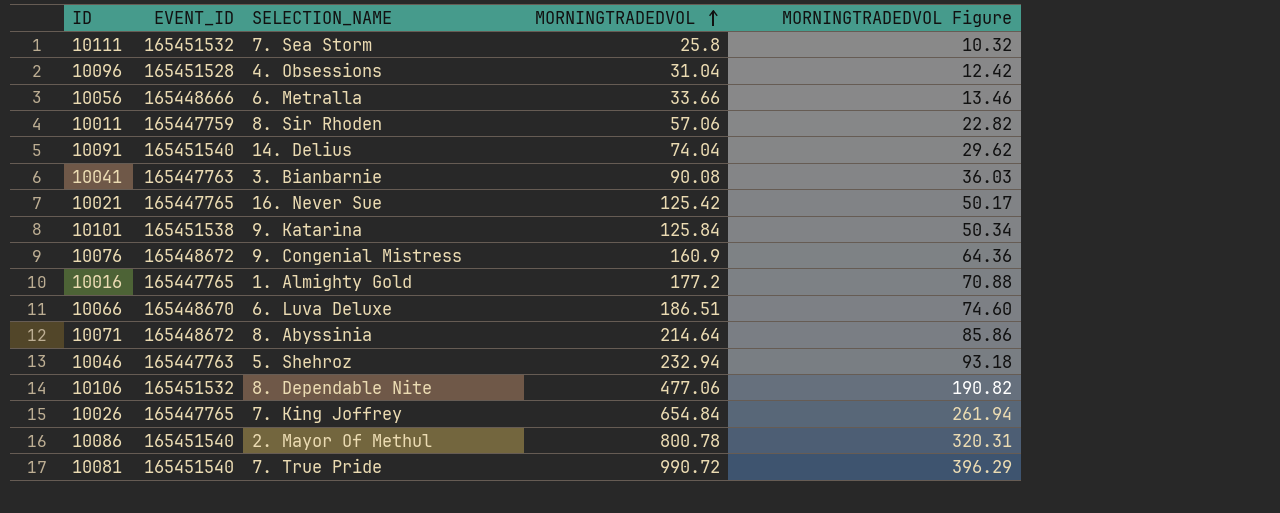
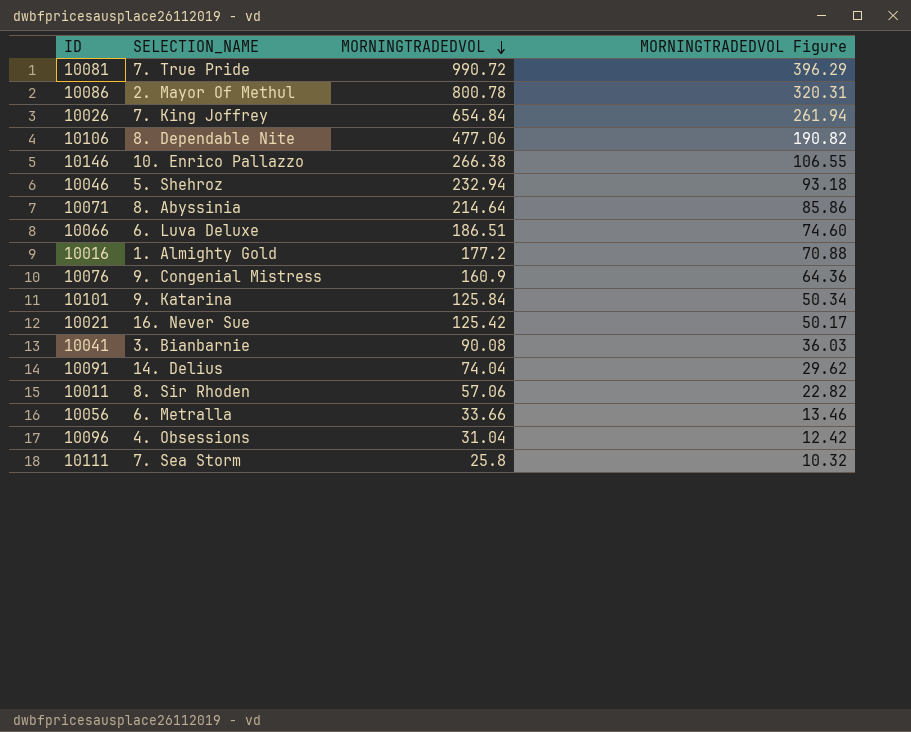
row order: MORNINGTRADEDVOL ascending -> MORNINGTRADEDVOL descending
column EVENT_ID | position: 2 -> none
row 10146: none -> 10. Enrico Pallazzo | 266.38 | 106.55

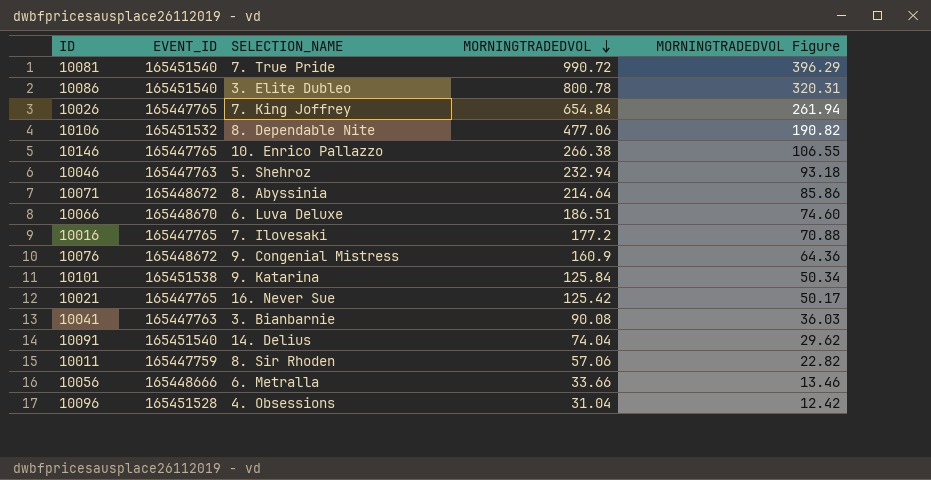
column EVENT_ID | position: none -> 2
row 10111: 7. Sea Storm | 25.8 | 10.32 -> none
10086 | SELECTION_NAME: 2. Mayor Of Methul -> 3. Elite Dubleo
10016 | SELECTION_NAME: 1. Almighty Gold -> 7. Ilovesaki

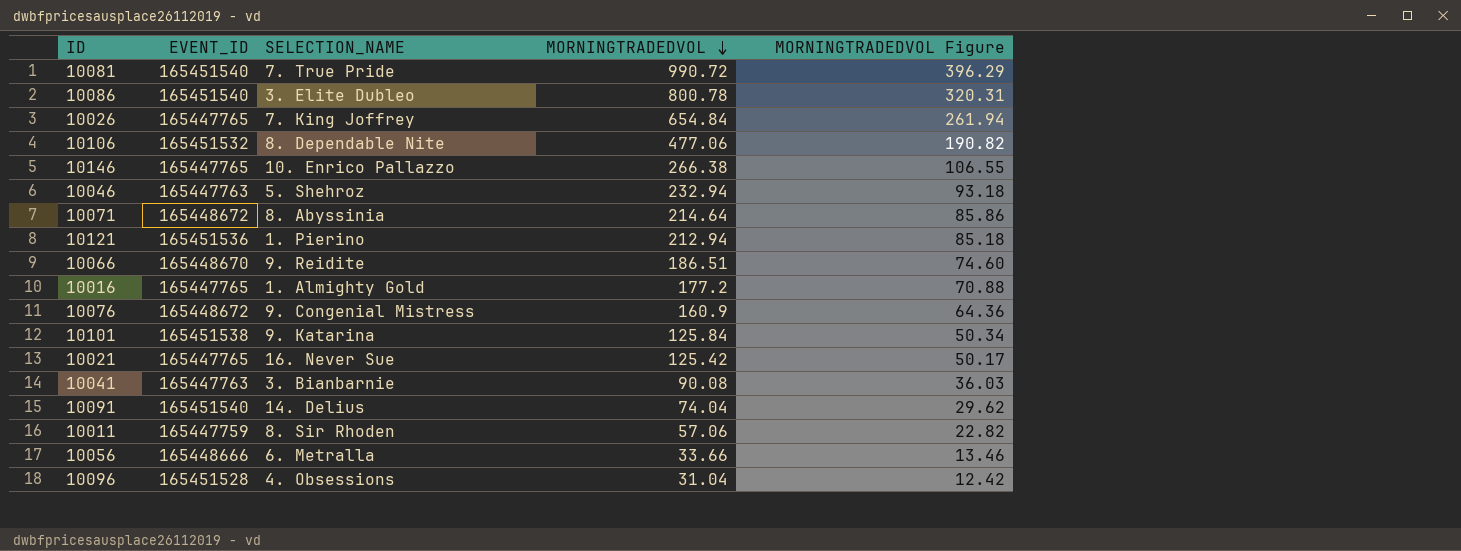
row 10121: none -> 165451536 | 1. Pierino | 212.94 | 85.18
10066 | SELECTION_NAME: 6. Luva Deluxe -> 9. Reidite
10016 | SELECTION_NAME: 7. Ilovesaki -> 1. Almighty Gold

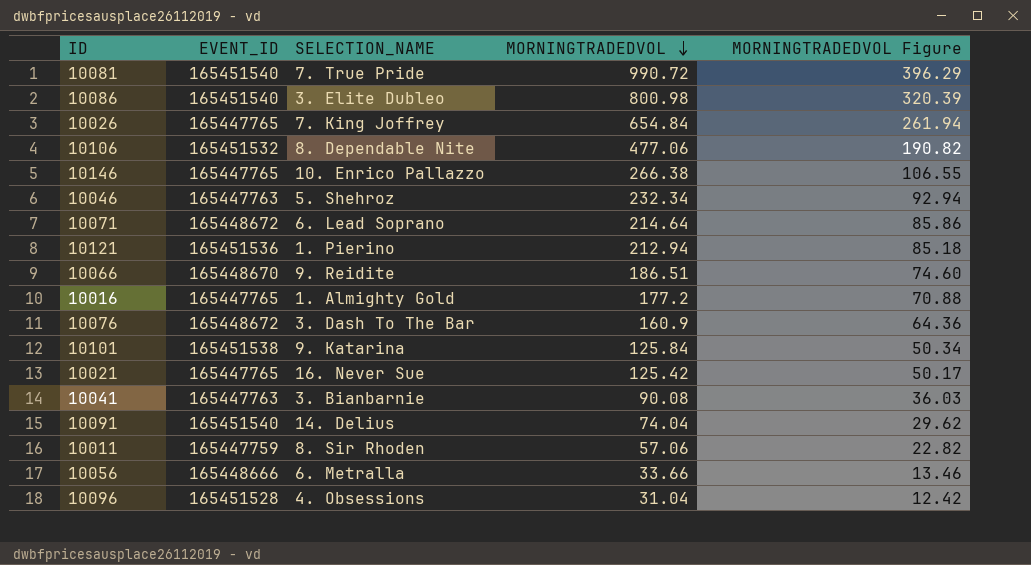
10086 | MORNINGTRADEDVOL: 800.78 -> 800.98
10086 | MORNINGTRADEDVOL Figure: 320.31 -> 320.39
10046 | MORNINGTRADEDVOL: 232.94 -> 232.34
10046 | MORNINGTRADEDVOL Figure: 93.18 -> 92.94
10071 | SELECTION_NAME: 8. Abyssinia -> 6. Lead Soprano
10076 | SELECTION_NAME: 9. Congenial Mistress -> 3. Dash To The Bar

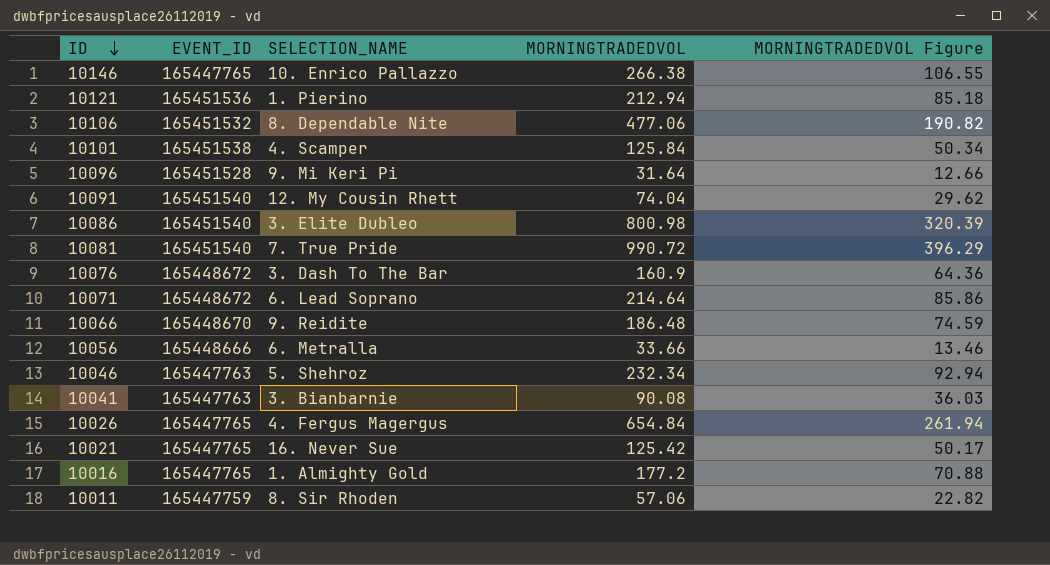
row order: MORNINGTRADEDVOL descending -> ID descending
10101 | SELECTION_NAME: 9. Katarina -> 4. Scamper
10096 | SELECTION_NAME: 4. Obsessions -> 9. Mi Keri Pi
10096 | MORNINGTRADEDVOL: 31.04 -> 31.64
10096 | MORNINGTRADEDVOL Figure: 12.42 -> 12.66
10091 | SELECTION_NAME: 14. Delius -> 12. My Cousin Rhett
10066 | MORNINGTRADEDVOL: 186.51 -> 186.48
10066 | MORNINGTRADEDVOL Figure: 74.60 -> 74.59
10026 | SELECTION_NAME: 7. King Joffrey -> 4. Fergus Magergus

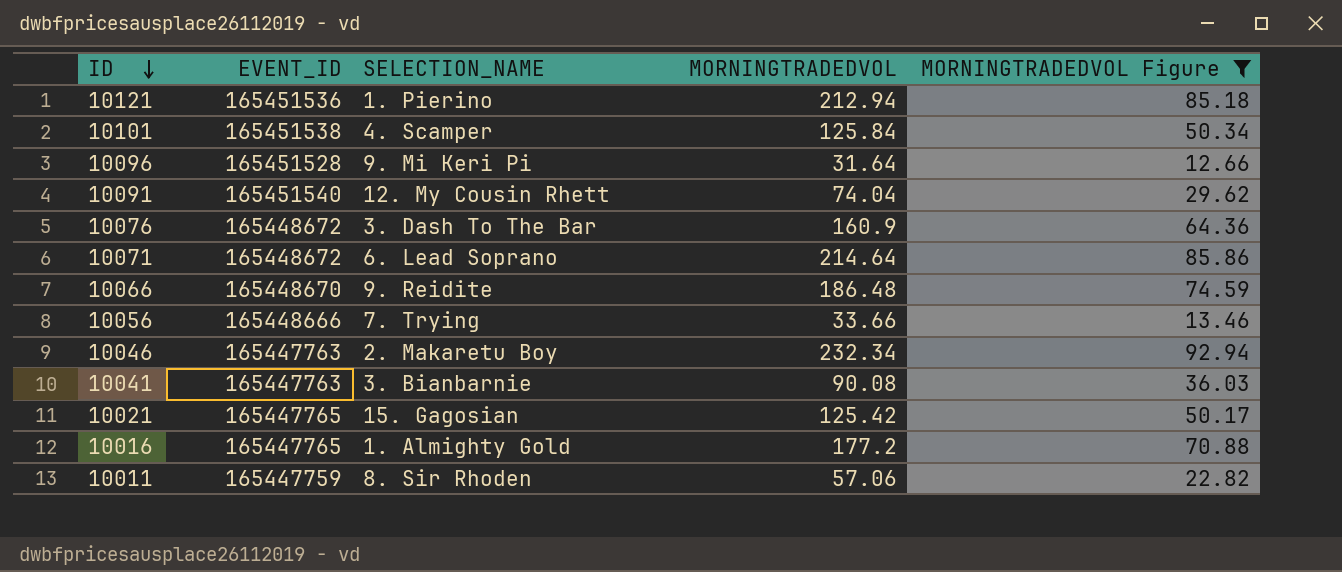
filter: none -> MORNINGTRADEDVOL Figure <= 92.94
10056 | SELECTION_NAME: 6. Metralla -> 7. Trying
10046 | SELECTION_NAME: 5. Shehroz -> 2. Makaretu Boy
10021 | SELECTION_NAME: 16. Never Sue -> 15. Gagosian

